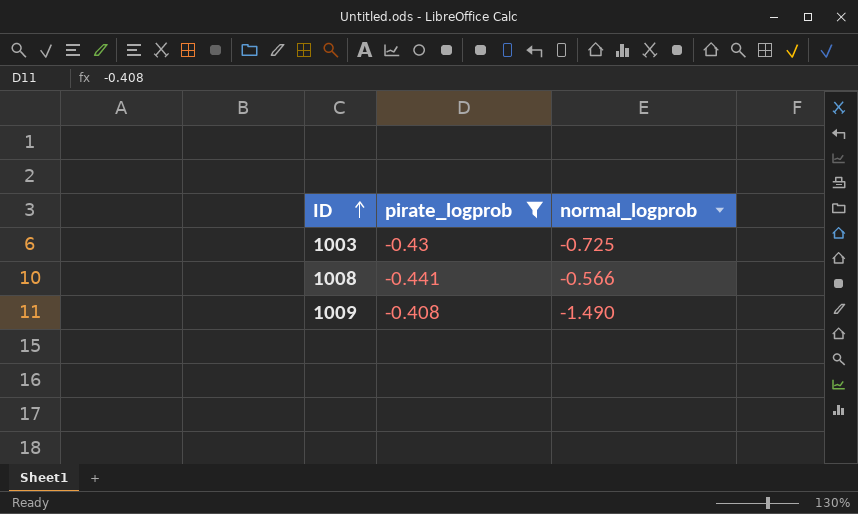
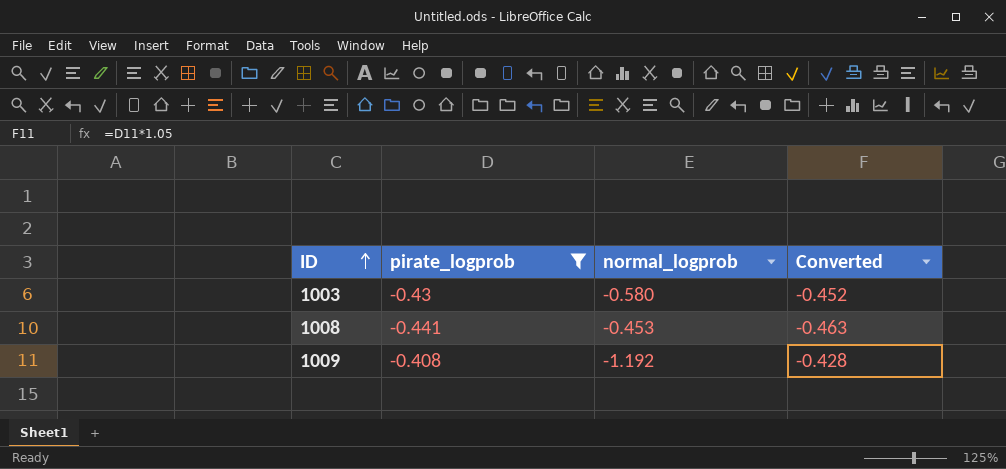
column Converted | formula: none -> [pirate_logprob] * 1.05
1003 | normal_logprob: -0.725 -> -0.580
1008 | normal_logprob: -0.566 -> -0.453
1009 | normal_logprob: -1.490 -> -1.192

